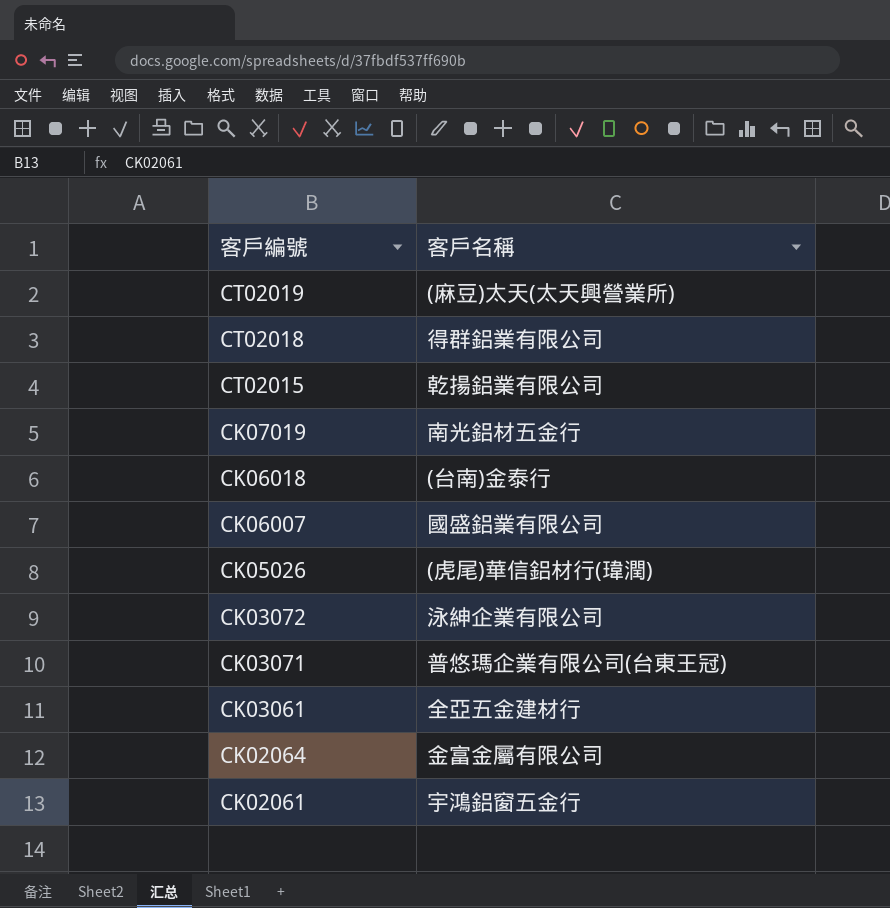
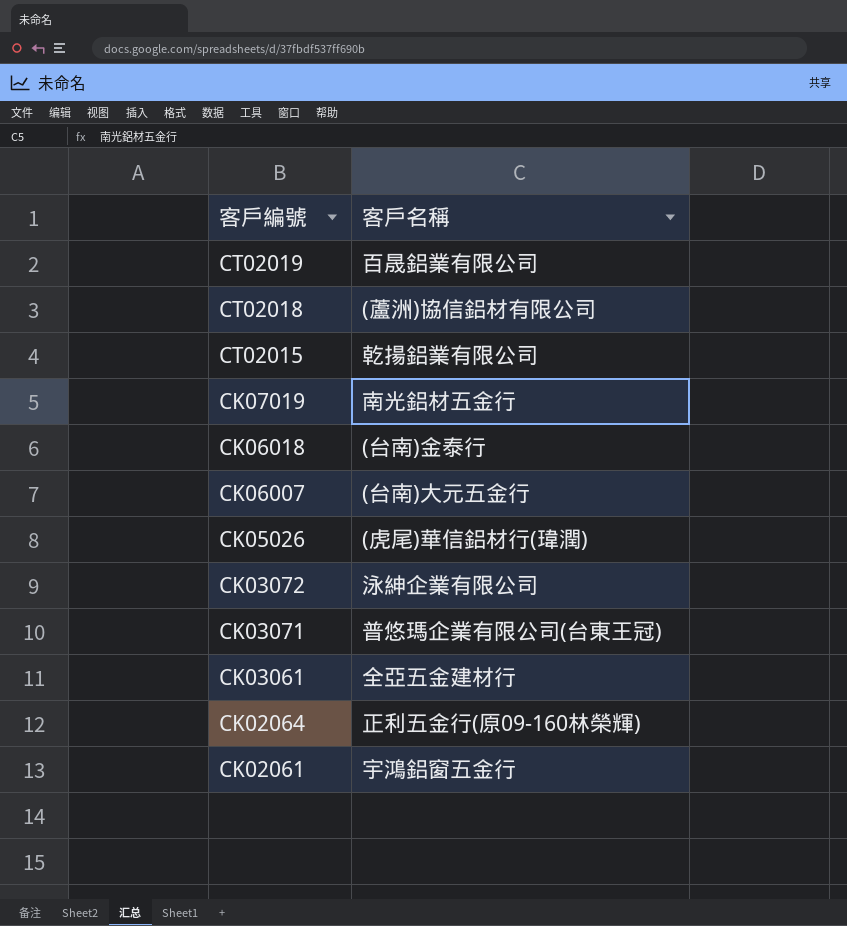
CT02019 | 客戶名稱: (麻豆)太天(太天興營業所) -> 百晟鋁業有限公司
CT02018 | 客戶名稱: 得群鋁業有限公司 -> (蘆洲)協信鋁材有限公司
CK06007 | 客戶名稱: 國盛鋁業有限公司 -> (台南)大元五金行
CK02064 | 客戶名稱: 金富金屬有限公司 -> 正利五金行(原09-160林榮輝)

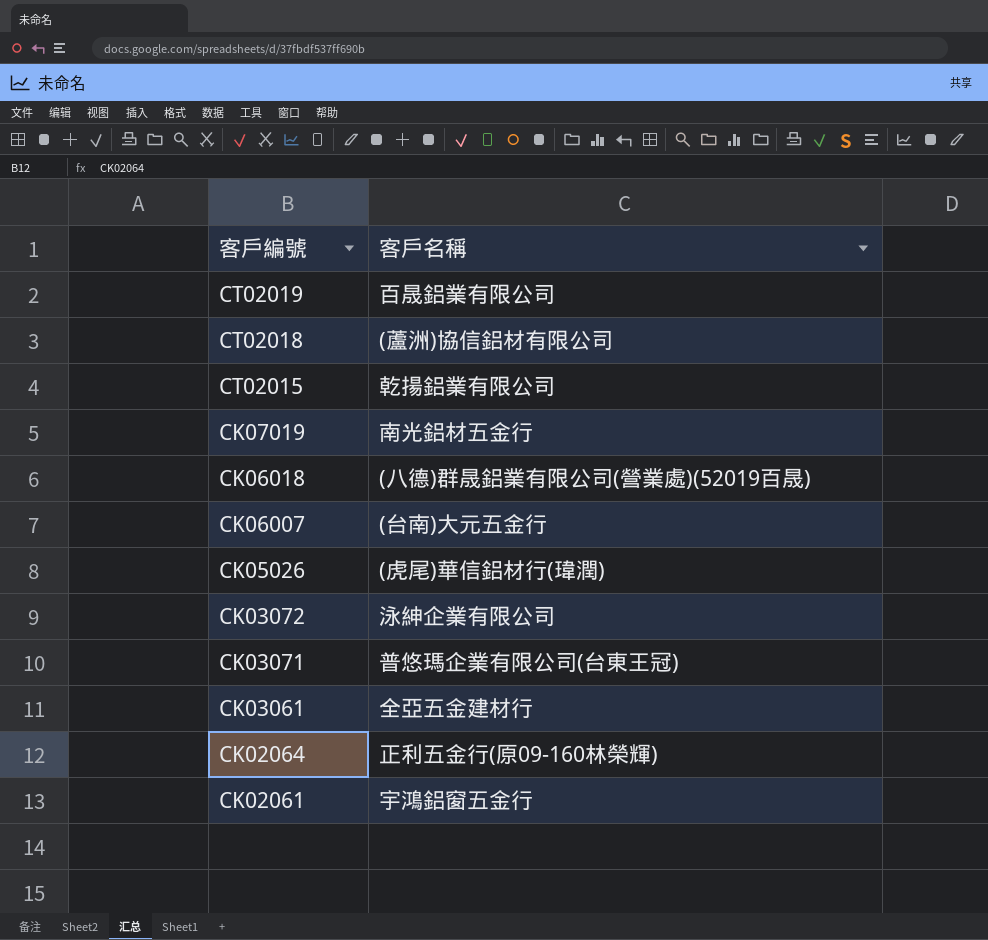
CK06018 | 客戶名稱: (台南)金泰行 -> (八德)群晟鋁業有限公司(營業處)(52019百晟)

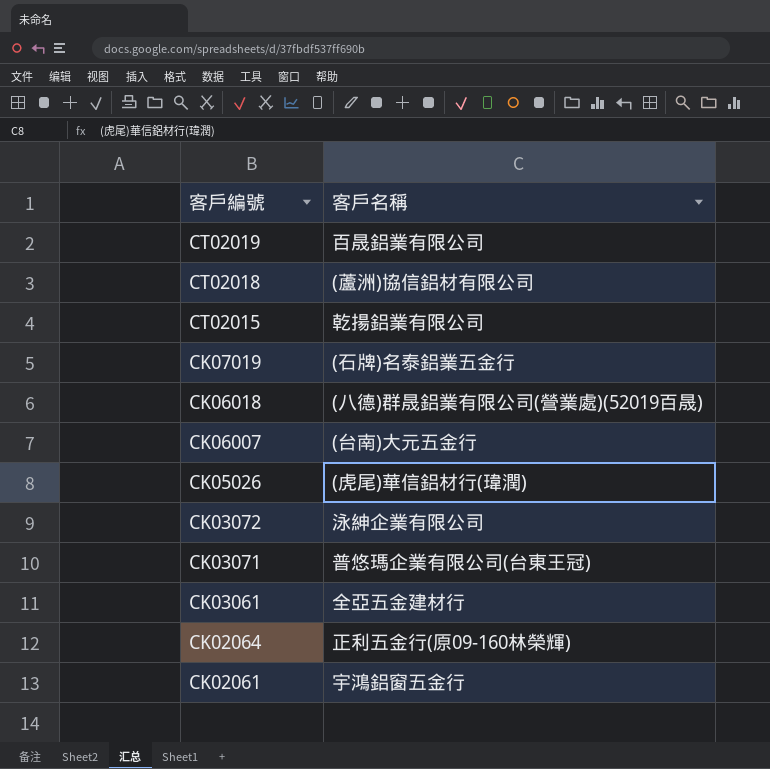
CK07019 | 客戶名稱: 南光鋁材五金行 -> (石牌)名泰鋁業五金行

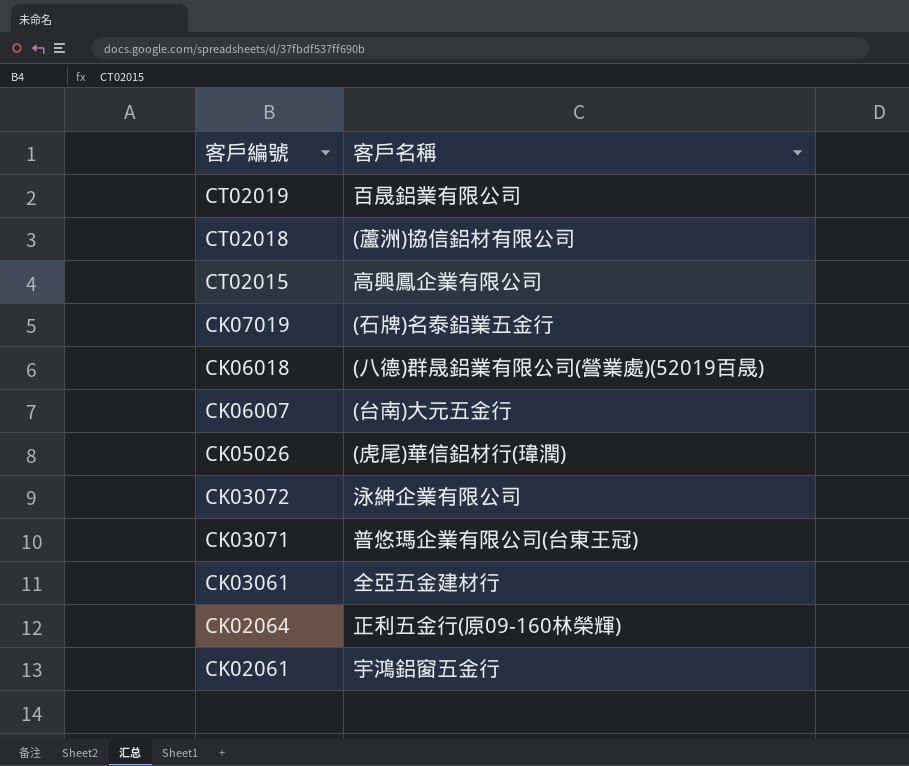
CT02015 | 客戶名稱: 乾揚鋁業有限公司 -> 高興鳳企業有限公司

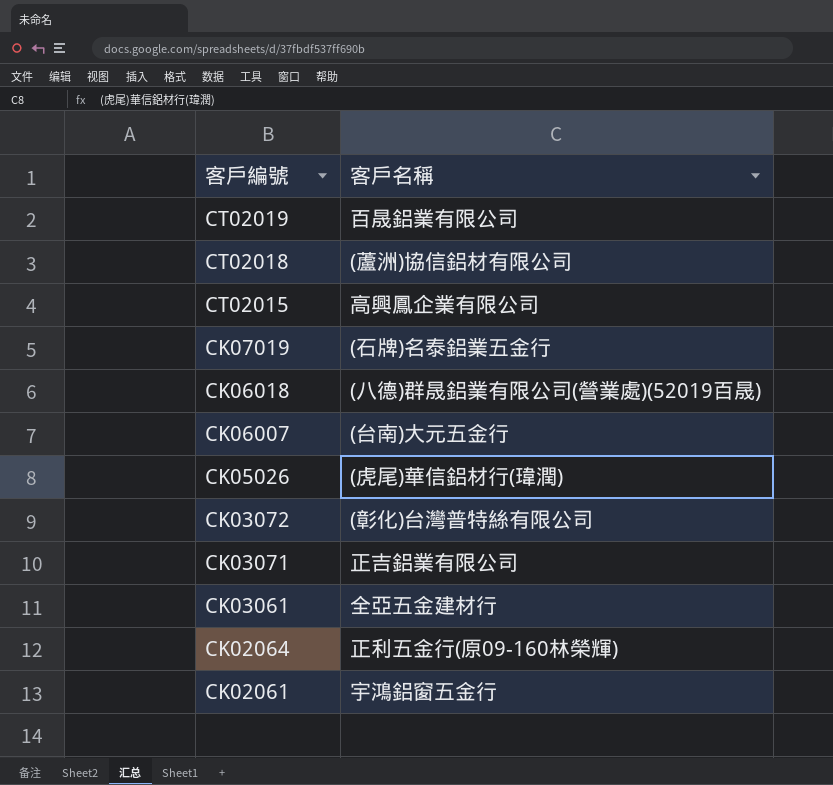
CK03072 | 客戶名稱: 泳紳企業有限公司 -> (彰化)台灣普特絲有限公司
CK03071 | 客戶名稱: 普悠瑪企業有限公司(台東王冠) -> 正吉鋁業有限公司

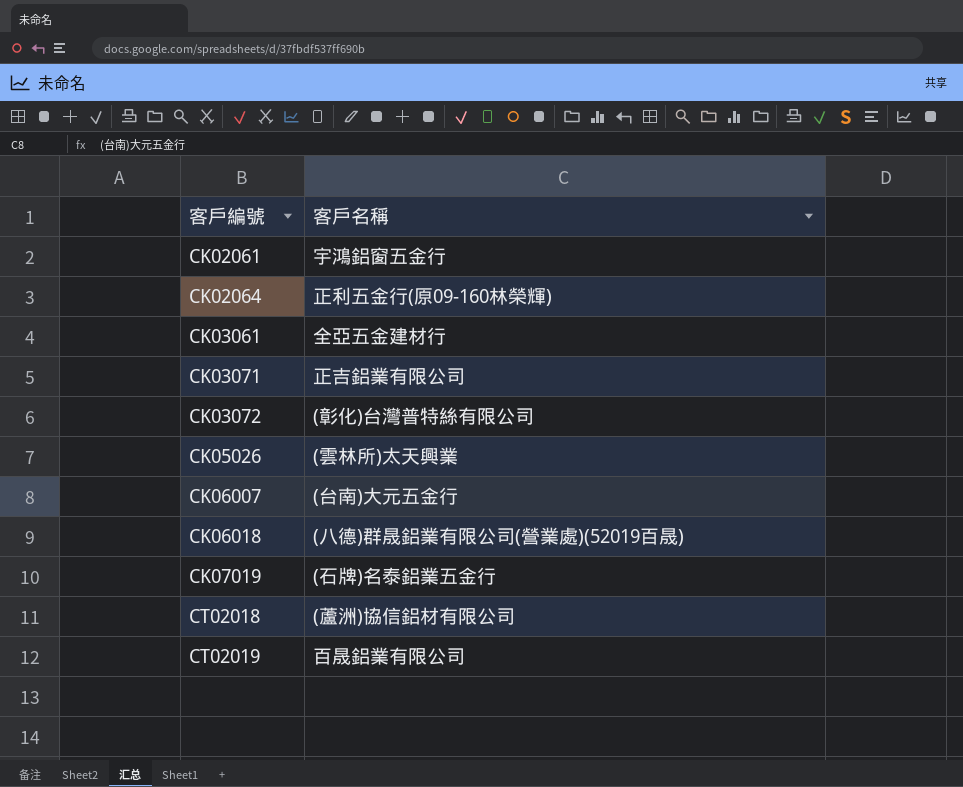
row order: 客戶編號 descending -> 客戶編號 ascending
row CT02015: 高興鳳企業有限公司 -> none
CK05026 | 客戶名稱: (虎尾)華信鋁材行(瑋潤) -> (雲林所)太天興業

